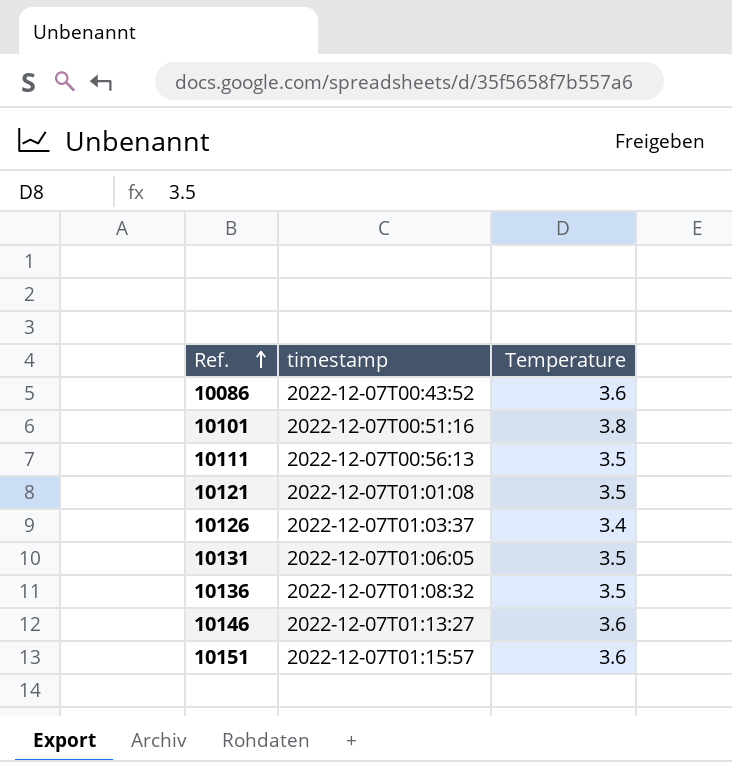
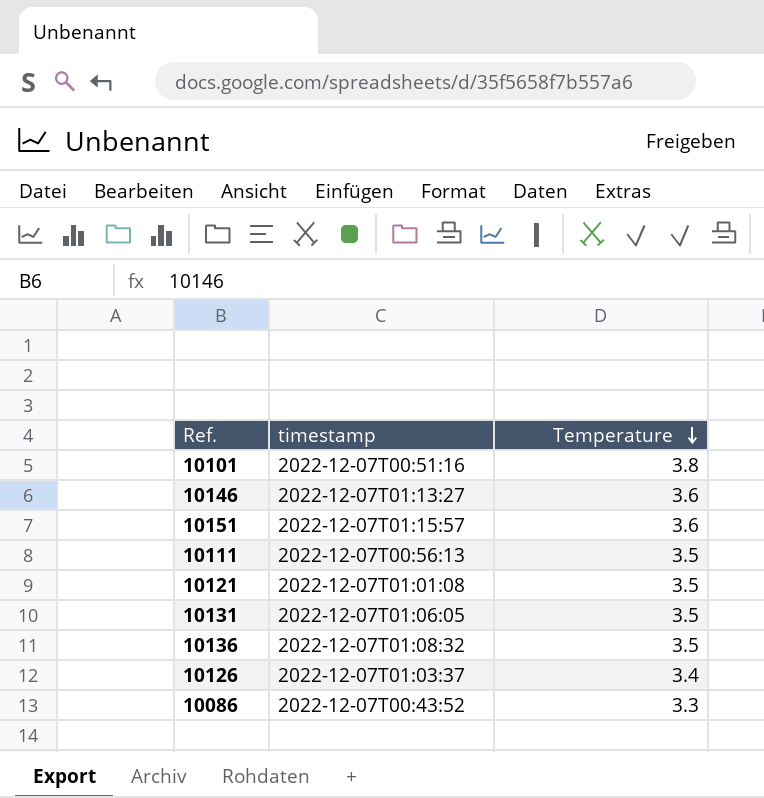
row order: Ref. ascending -> Temperature descending
10086 | Temperature: 3.6 -> 3.3

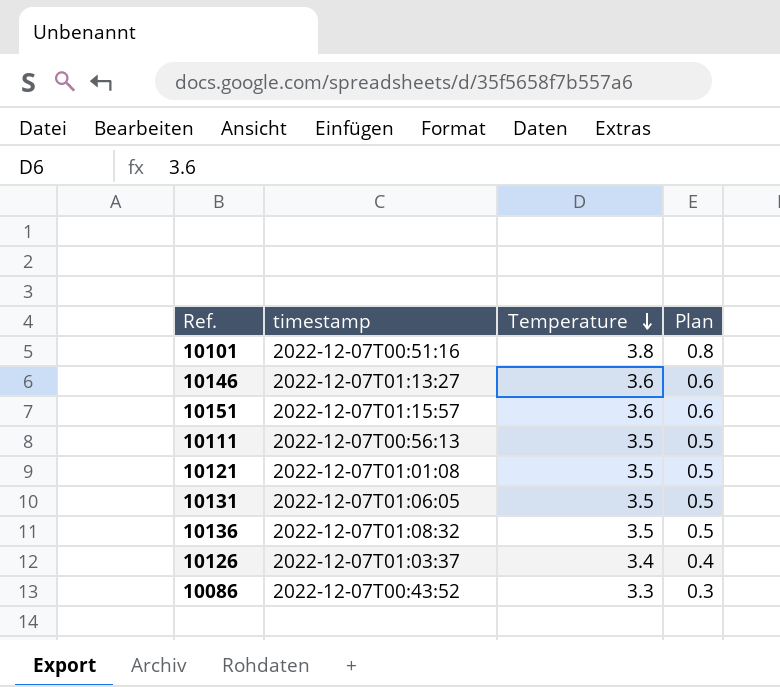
column Plan | formula: none -> [Temperature] - 3

